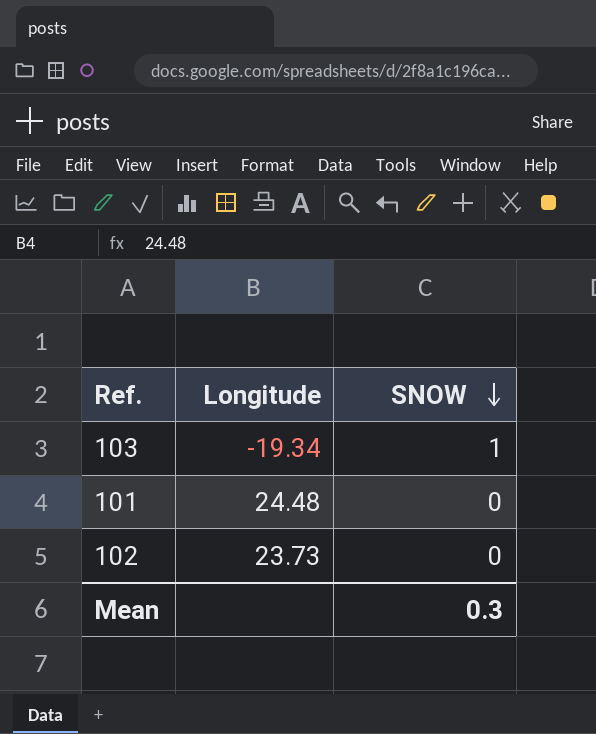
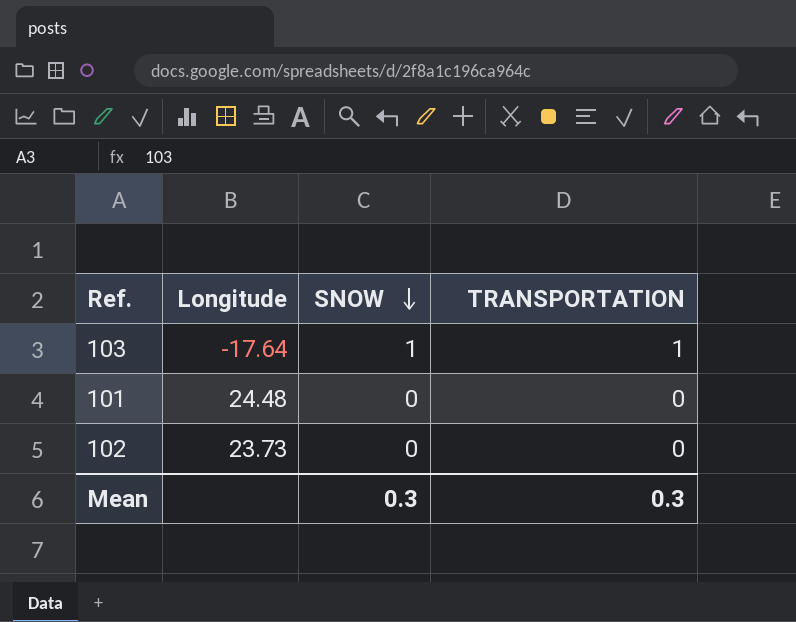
column TRANSPORTATION | position: none -> 4
103 | Longitude: -19.34 -> -17.64

